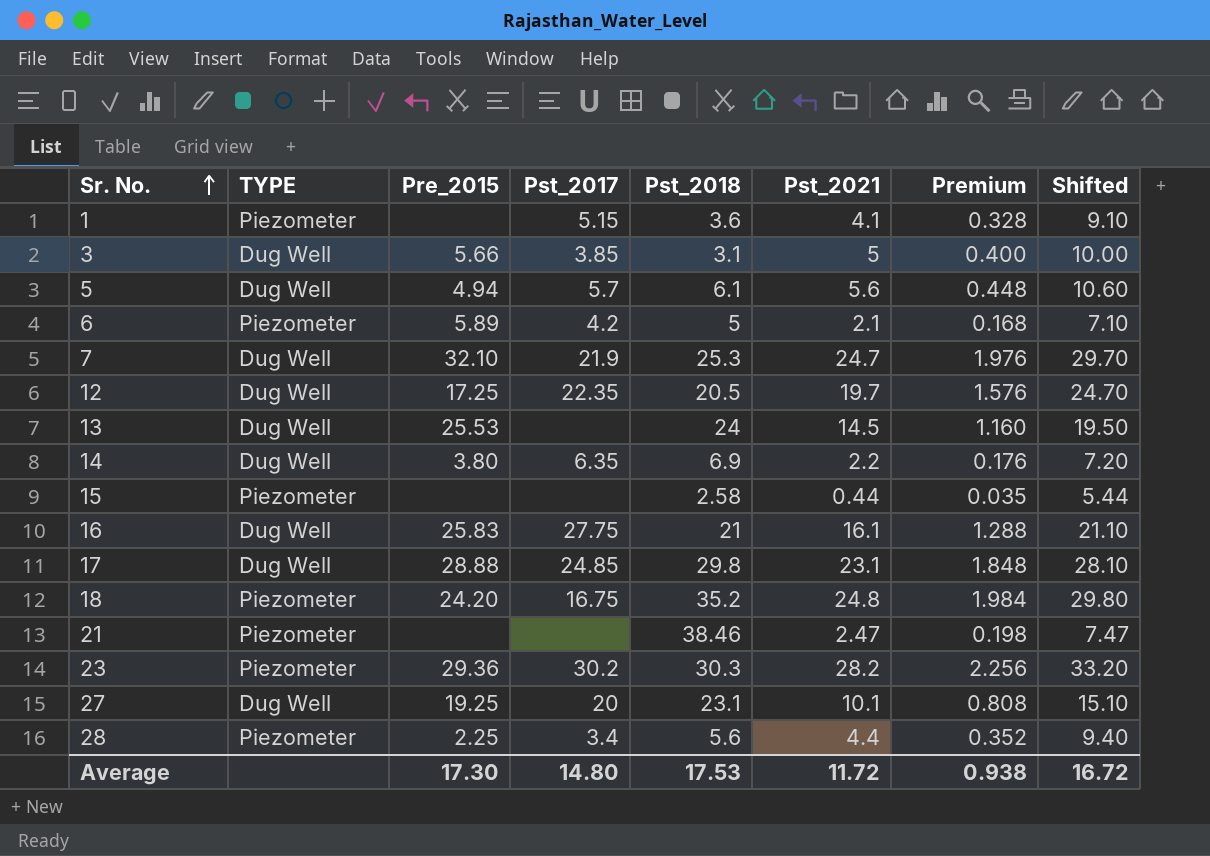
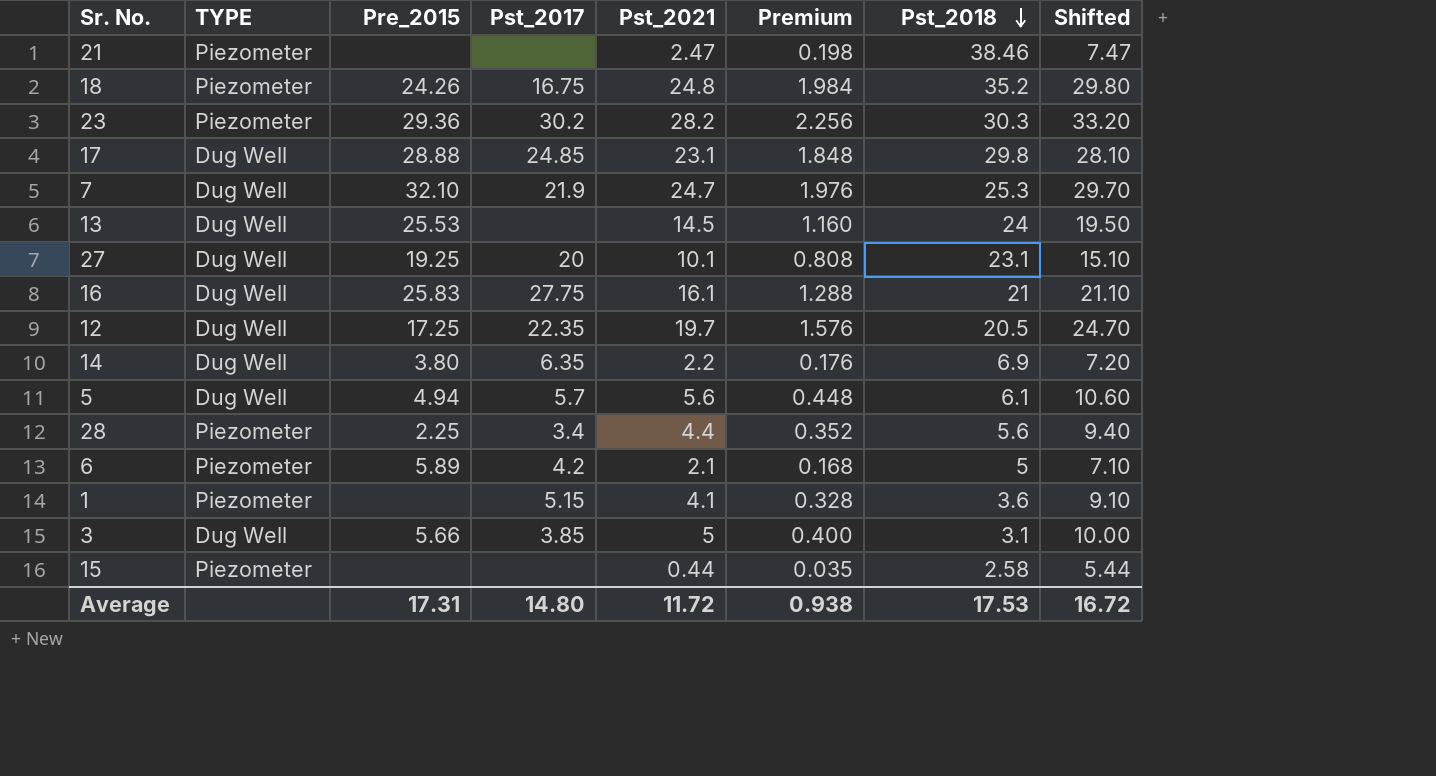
row order: Sr. No. ascending -> Pst_2018 descending
column Pst_2018 | position: 5 -> 7
18 | Pre_2015: 24.20 -> 24.26
Average | Pre_2015: 17.30 -> 17.31

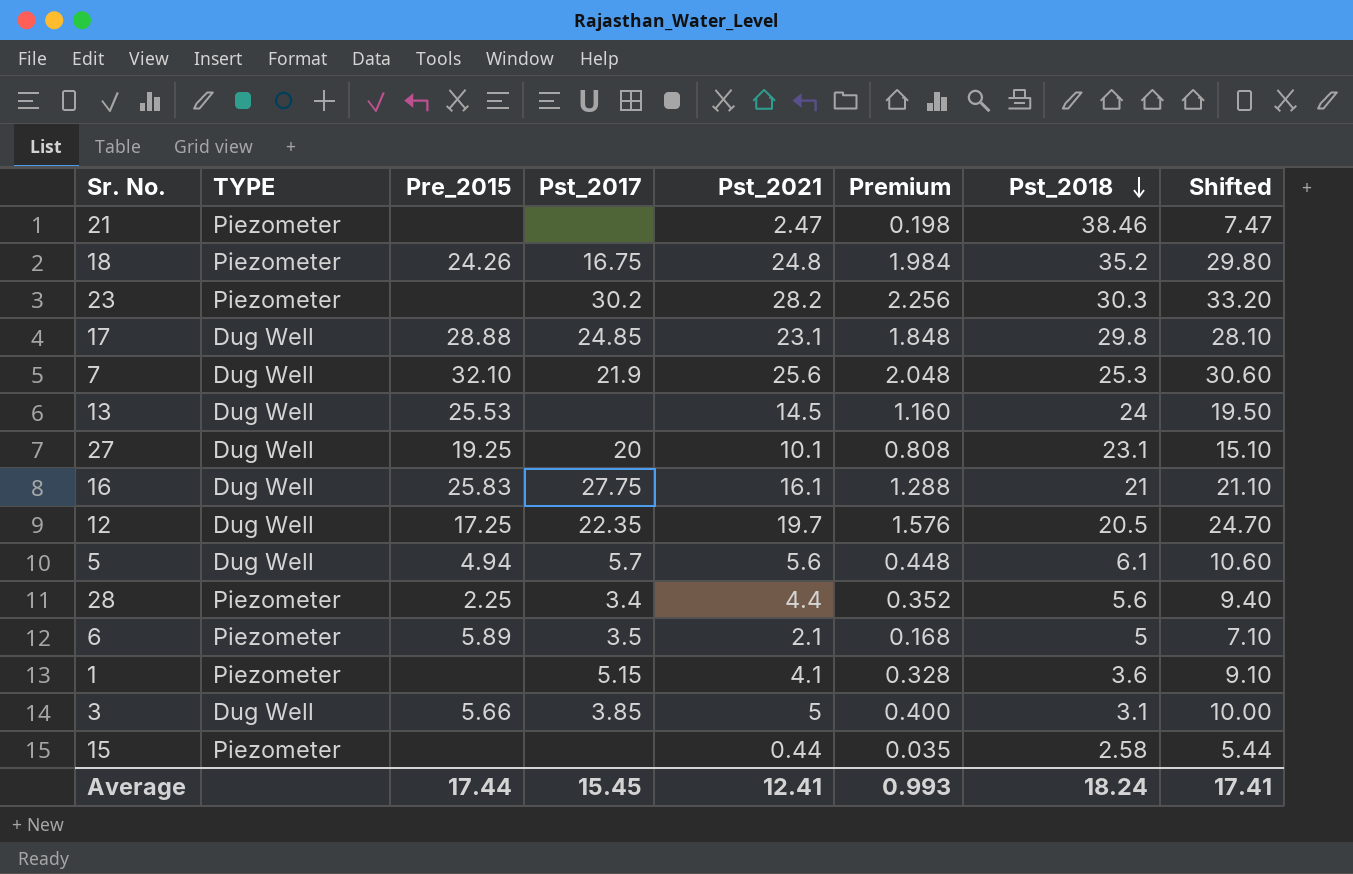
row 14: Dug Well | 3.80 | 6.35 | 2.2 | 0.176 | 6.9 | 7.20 -> none
23 | Pre_2015: 29.36 -> none
7 | Pst_2021: 24.7 -> 25.6
7 | Premium: 1.976 -> 2.048
7 | Shifted: 29.70 -> 30.60
6 | Pst_2017: 4.2 -> 3.5
Average | Pre_2015: 17.31 -> 17.44
Average | Pst_2017: 14.80 -> 15.45
Average | Pst_2021: 11.72 -> 12.41
Average | Premium: 0.938 -> 0.993
Average | Pst_2018: 17.53 -> 18.24
Average | Shifted: 16.72 -> 17.41

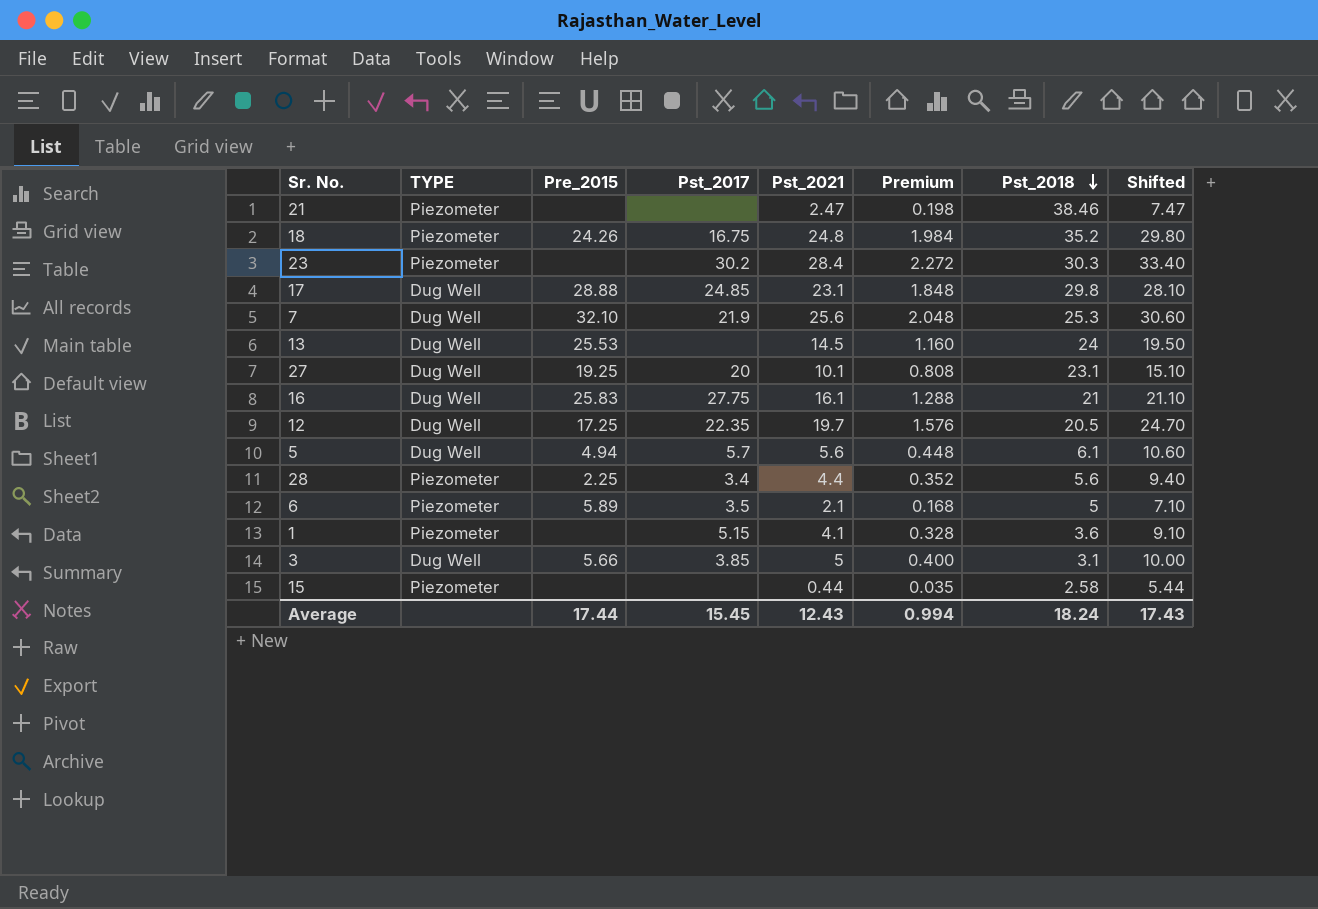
23 | Pst_2021: 28.2 -> 28.4
23 | Premium: 2.256 -> 2.272
23 | Shifted: 33.20 -> 33.40
Average | Pst_2021: 12.41 -> 12.43
Average | Premium: 0.993 -> 0.994
Average | Shifted: 17.41 -> 17.43

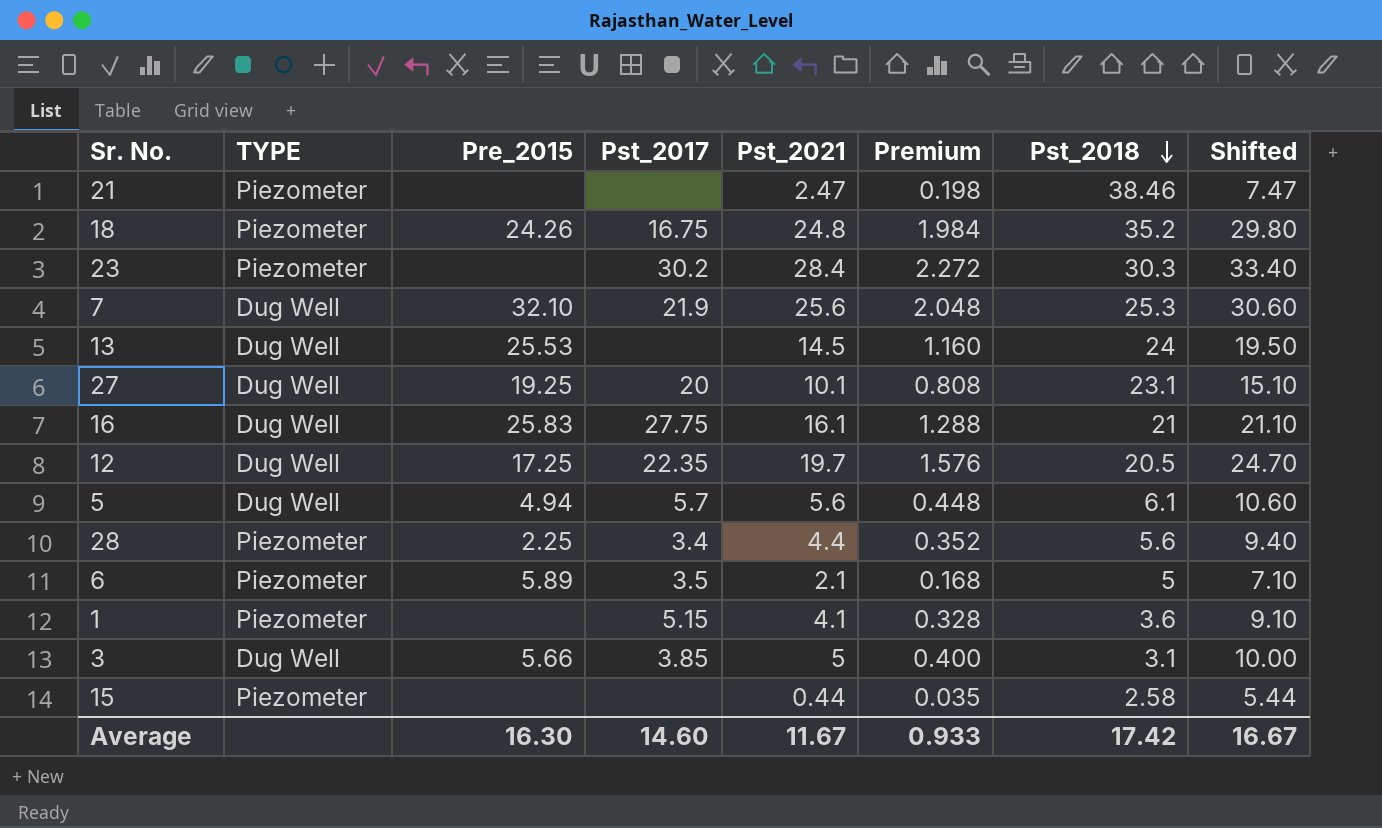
row 17: Dug Well | 28.88 | 24.85 | 23.1 | 1.848 | 29.8 | 28.10 -> none
Average | Pre_2015: 17.44 -> 16.30
Average | Pst_2017: 15.45 -> 14.60
Average | Pst_2021: 12.43 -> 11.67
Average | Premium: 0.994 -> 0.933
Average | Pst_2018: 18.24 -> 17.42
Average | Shifted: 17.43 -> 16.67

